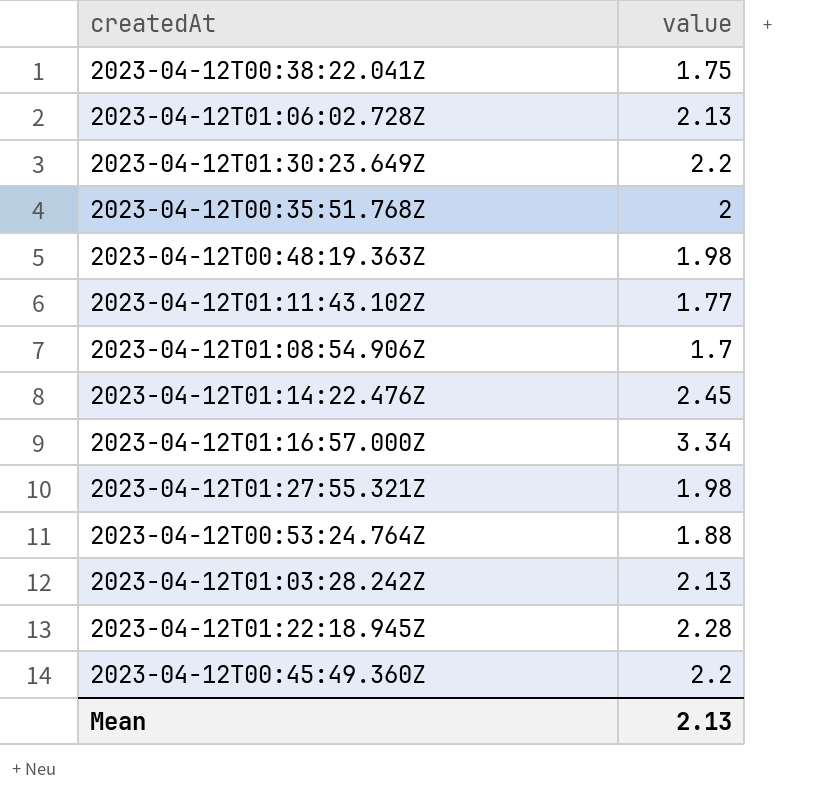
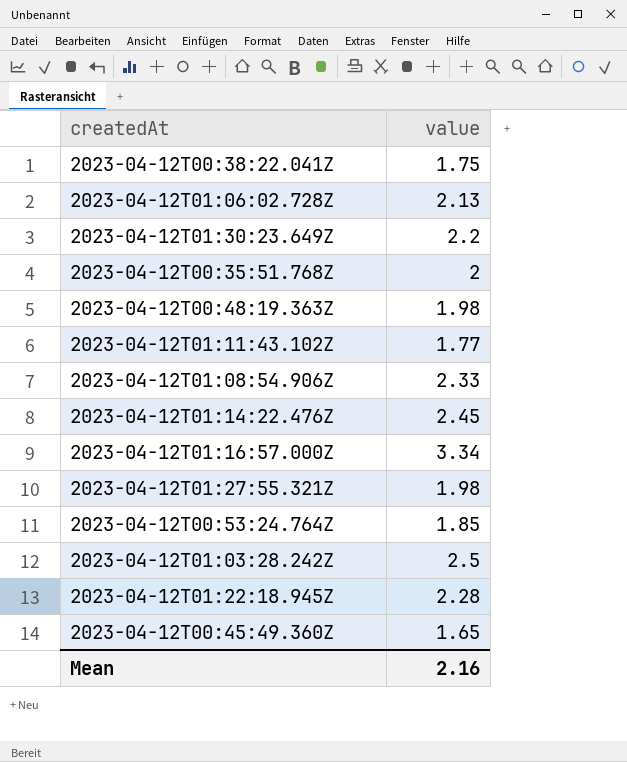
2023-04-12T01:08:54.906Z | value: 1.7 -> 2.33
2023-04-12T00:53:24.764Z | value: 1.88 -> 1.85
2023-04-12T01:03:28.242Z | value: 2.13 -> 2.5
2023-04-12T00:45:49.360Z | value: 2.2 -> 1.65
Mean | value: 2.13 -> 2.16

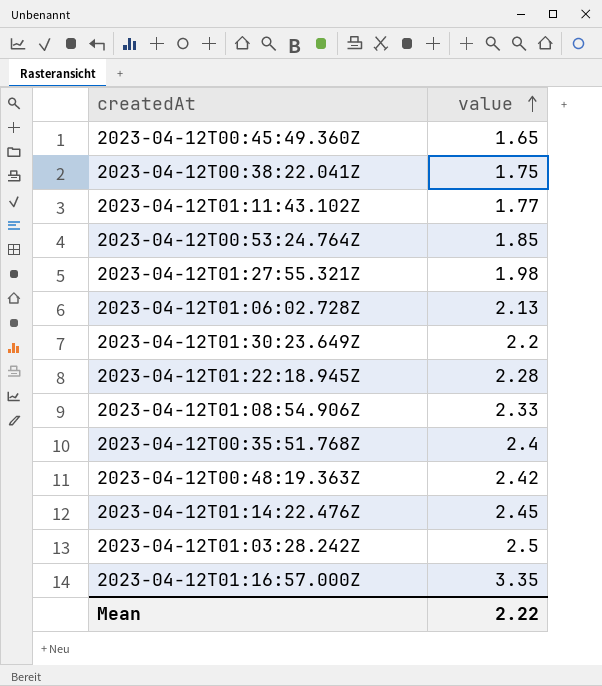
row order: none -> value ascending
2023-04-12T00:35:51.768Z | value: 2 -> 2.4
2023-04-12T00:48:19.363Z | value: 1.98 -> 2.42
2023-04-12T01:16:57.000Z | value: 3.34 -> 3.35
Mean | value: 2.16 -> 2.22

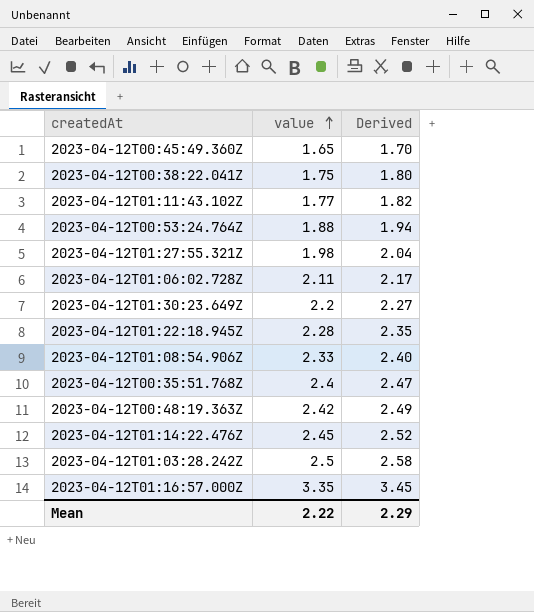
column Derived | formula: none -> [value] * 1.03
2023-04-12T00:53:24.764Z | value: 1.85 -> 1.88
2023-04-12T01:06:02.728Z | value: 2.13 -> 2.11

